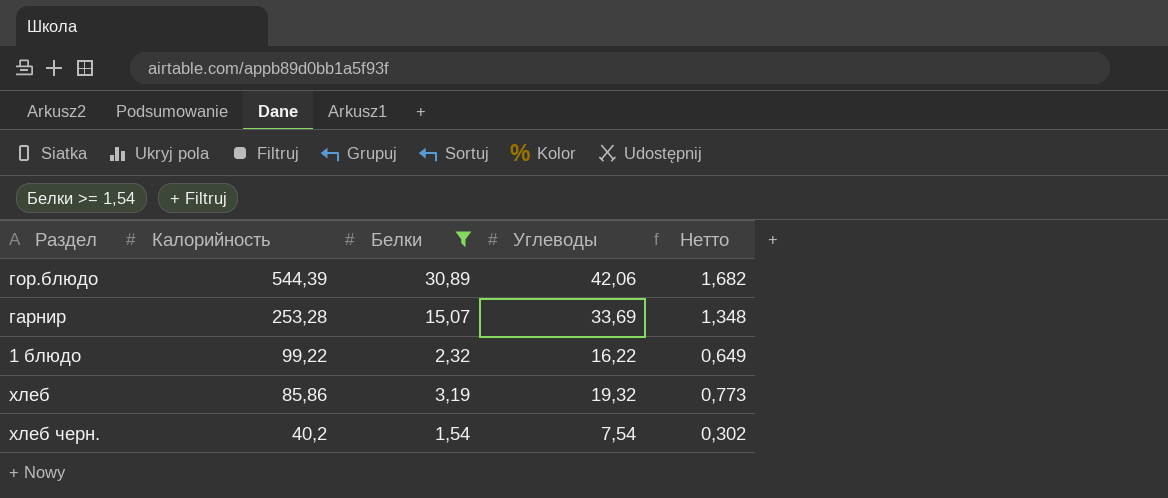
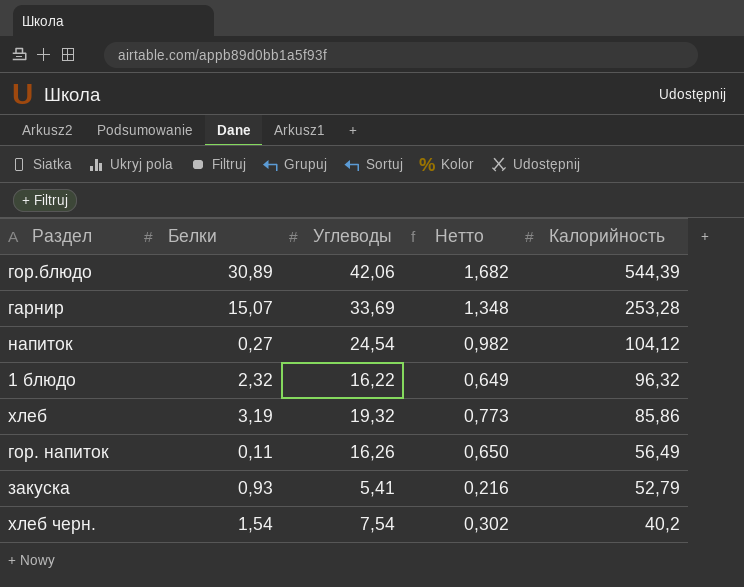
filter: Белки >= 1,54 -> none
column Калорийность | position: 2 -> 5
1 блюдо | Калорийность: 99,22 -> 96,32

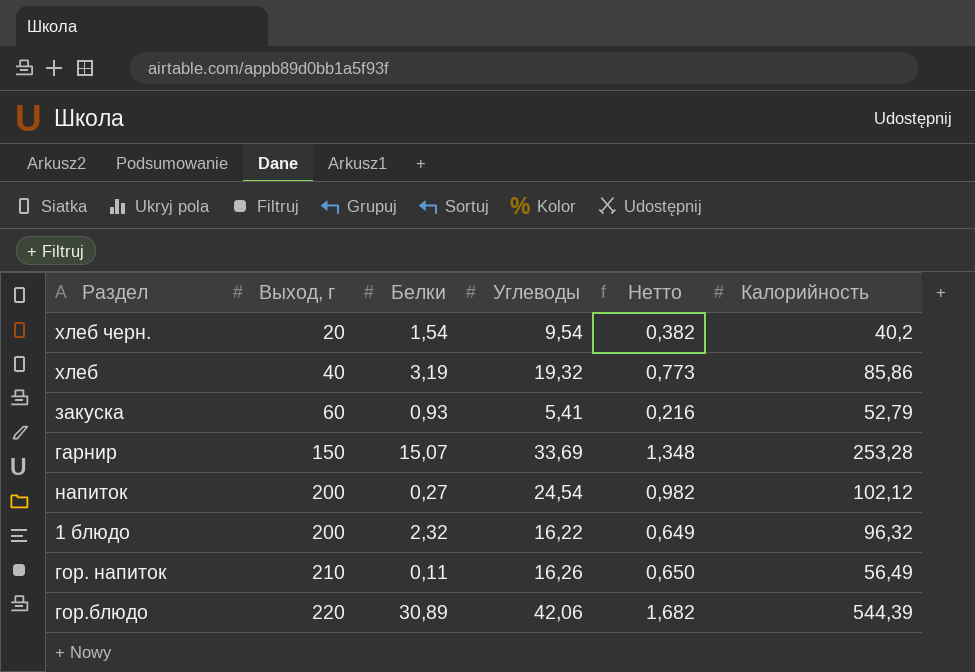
row order: Калорийность descending -> Выход, г ascending
column Выход, г | position: none -> 2
хлеб черн. | Углеводы: 7,54 -> 9,54
хлеб черн. | Нетто: 0,302 -> 0,382
напиток | Калорийность: 104,12 -> 102,12

